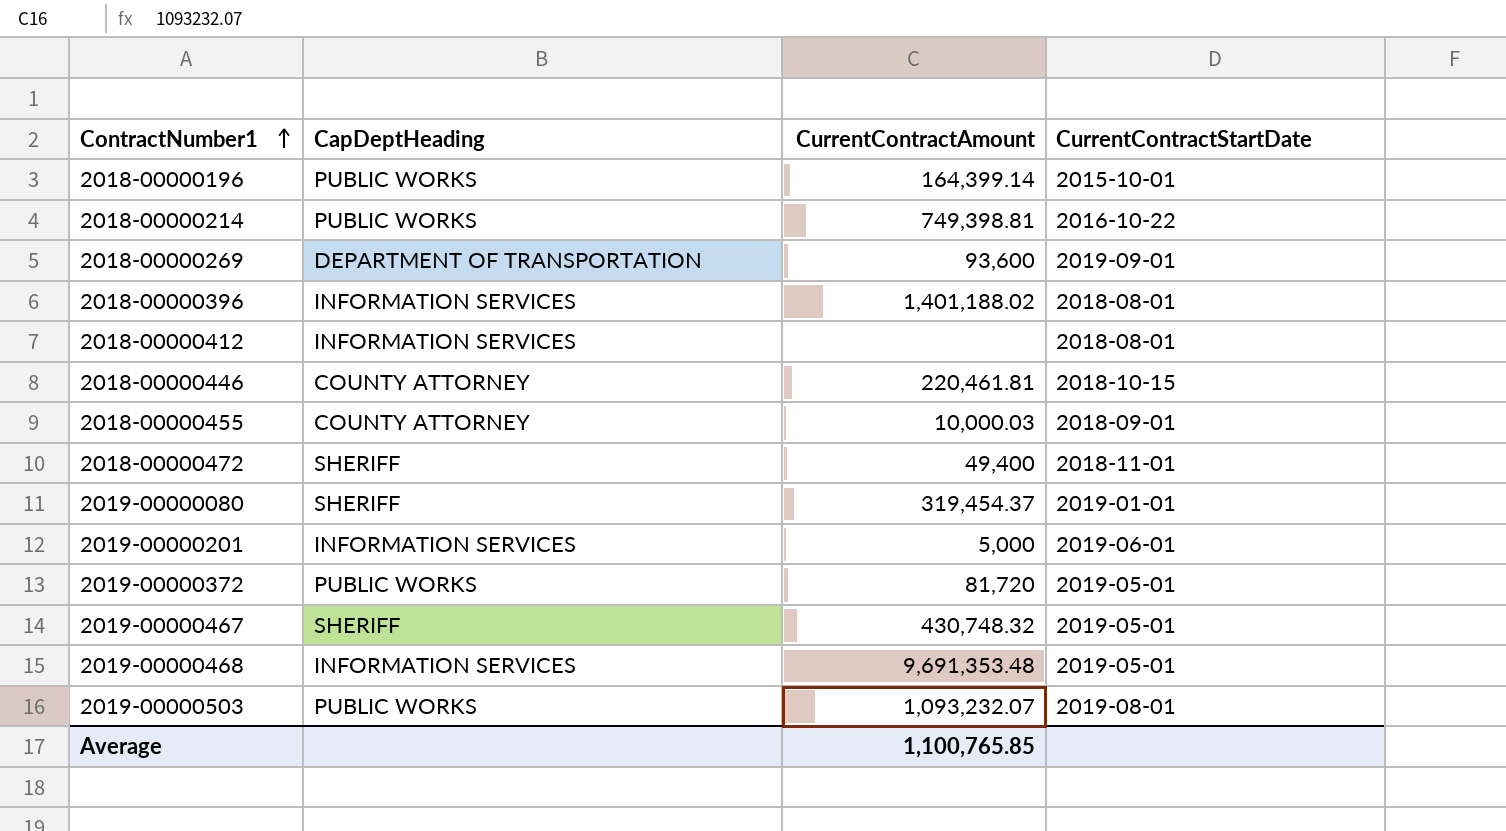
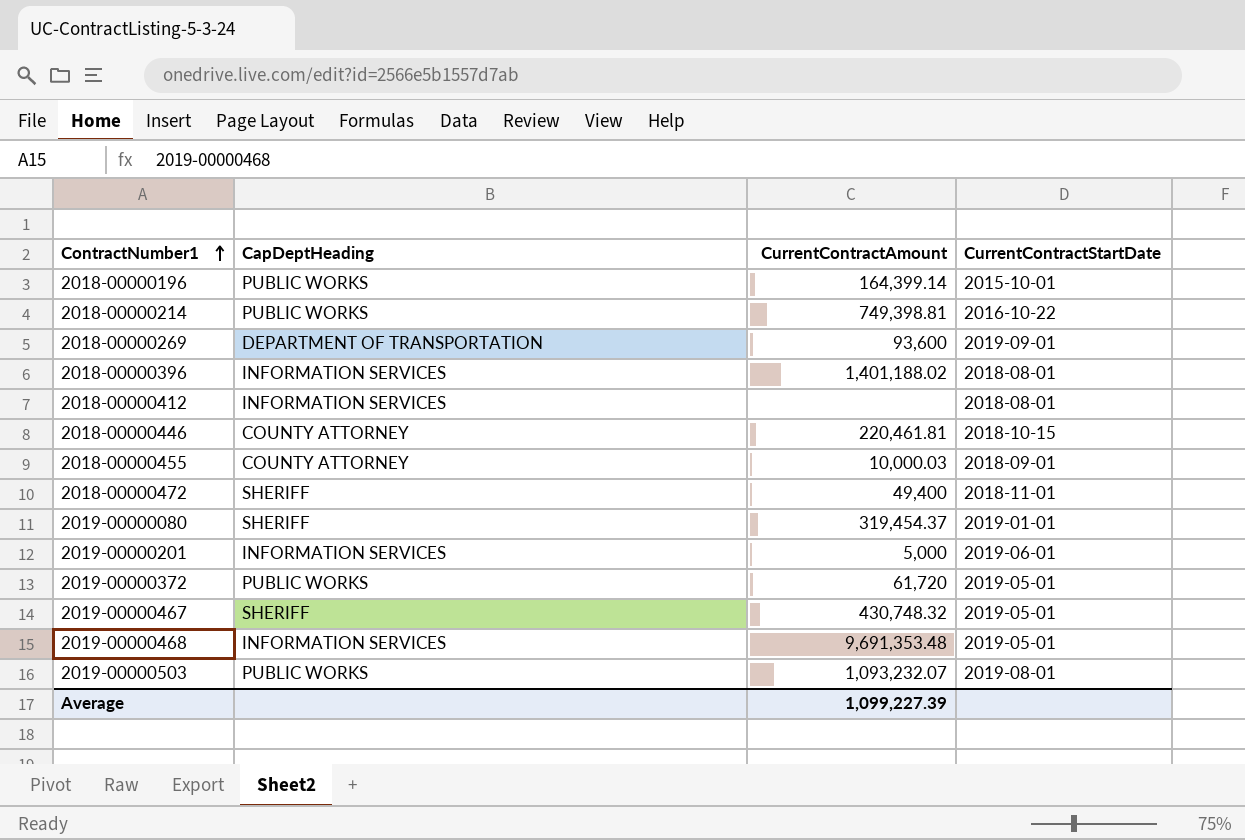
2019-00000372 | CurrentContractAmount: 81,720 -> 61,720
Average | CurrentContractAmount: 1,100,765.85 -> 1,099,227.39

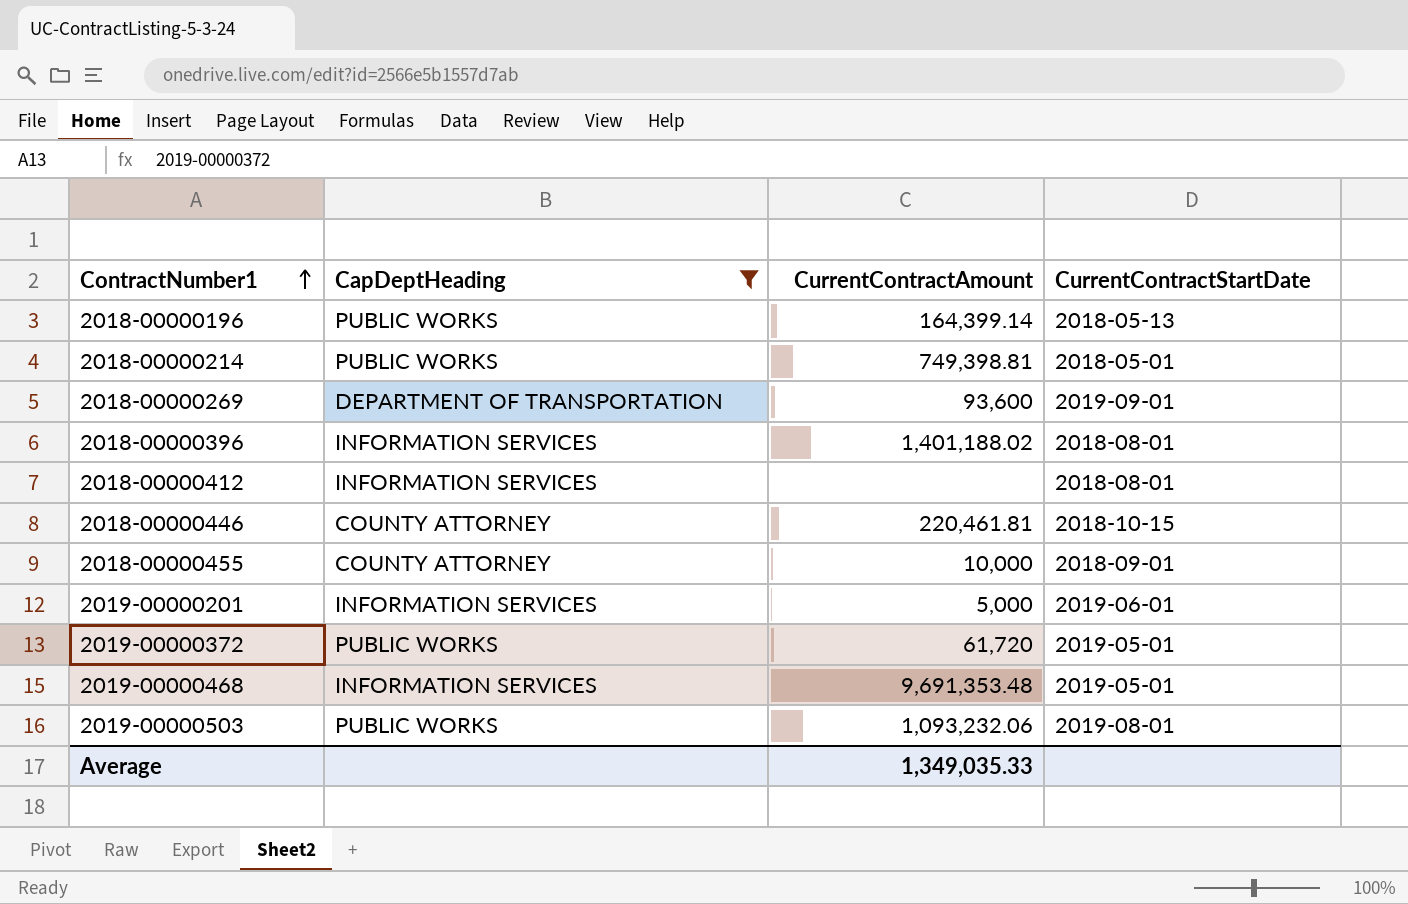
filter: none -> CapDeptHeading != SHERIFF
2018-00000196 | CurrentContractStartDate: 2015-10-01 -> 2018-05-13
2018-00000214 | CurrentContractStartDate: 2016-10-22 -> 2018-05-01
2018-00000455 | CurrentContractAmount: 10,000.03 -> 10,000
2019-00000503 | CurrentContractAmount: 1,093,232.07 -> 1,093,232.06
Average | CurrentContractAmount: 1,099,227.39 -> 1,349,035.33

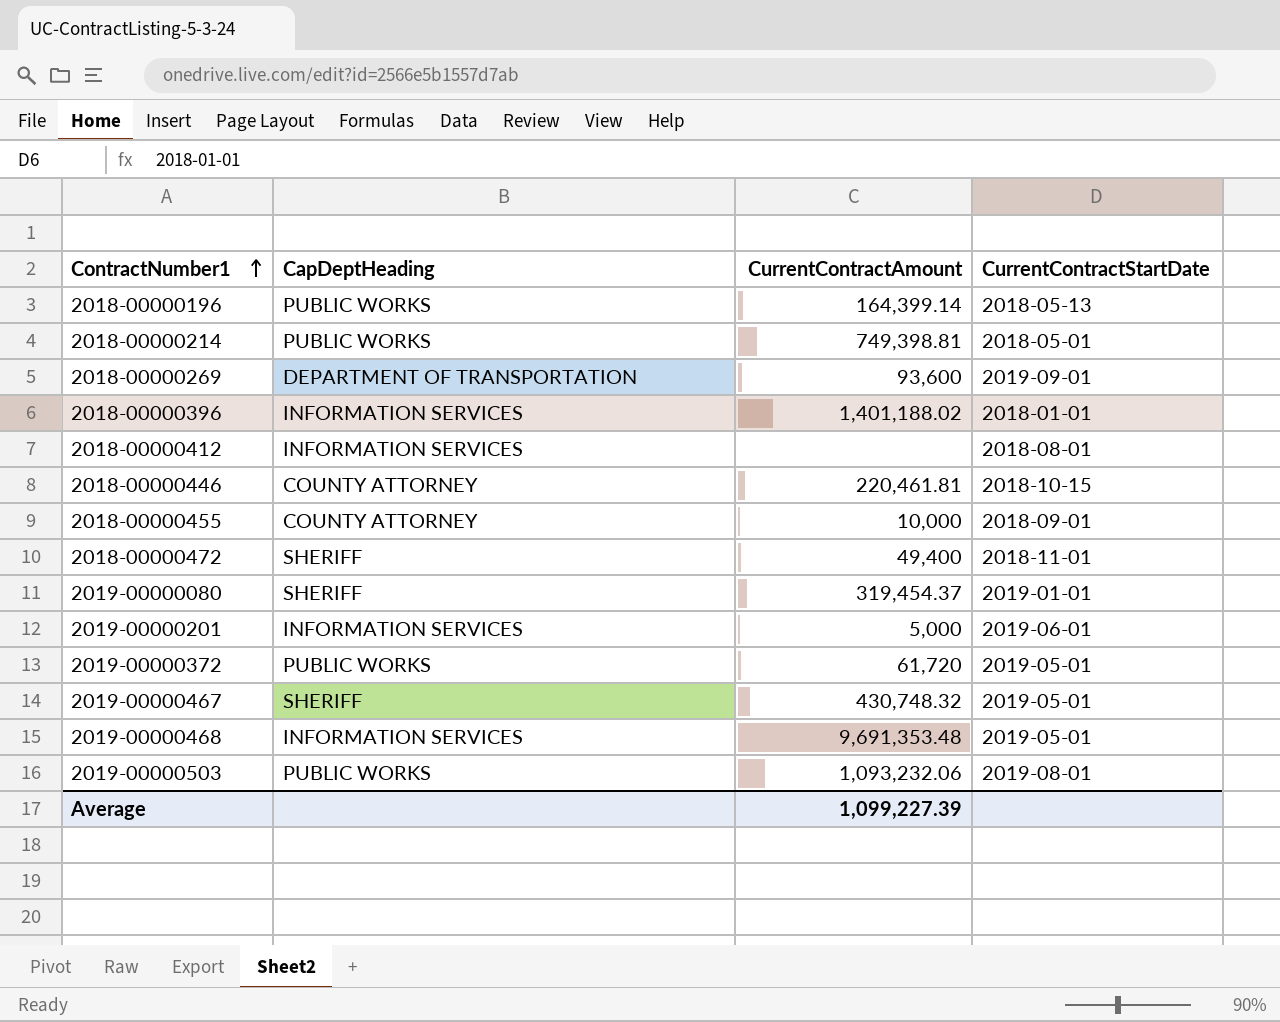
filter: CapDeptHeading != SHERIFF -> none
2018-00000396 | CurrentContractStartDate: 2018-08-01 -> 2018-01-01
Average | CurrentContractAmount: 1,349,035.33 -> 1,099,227.39

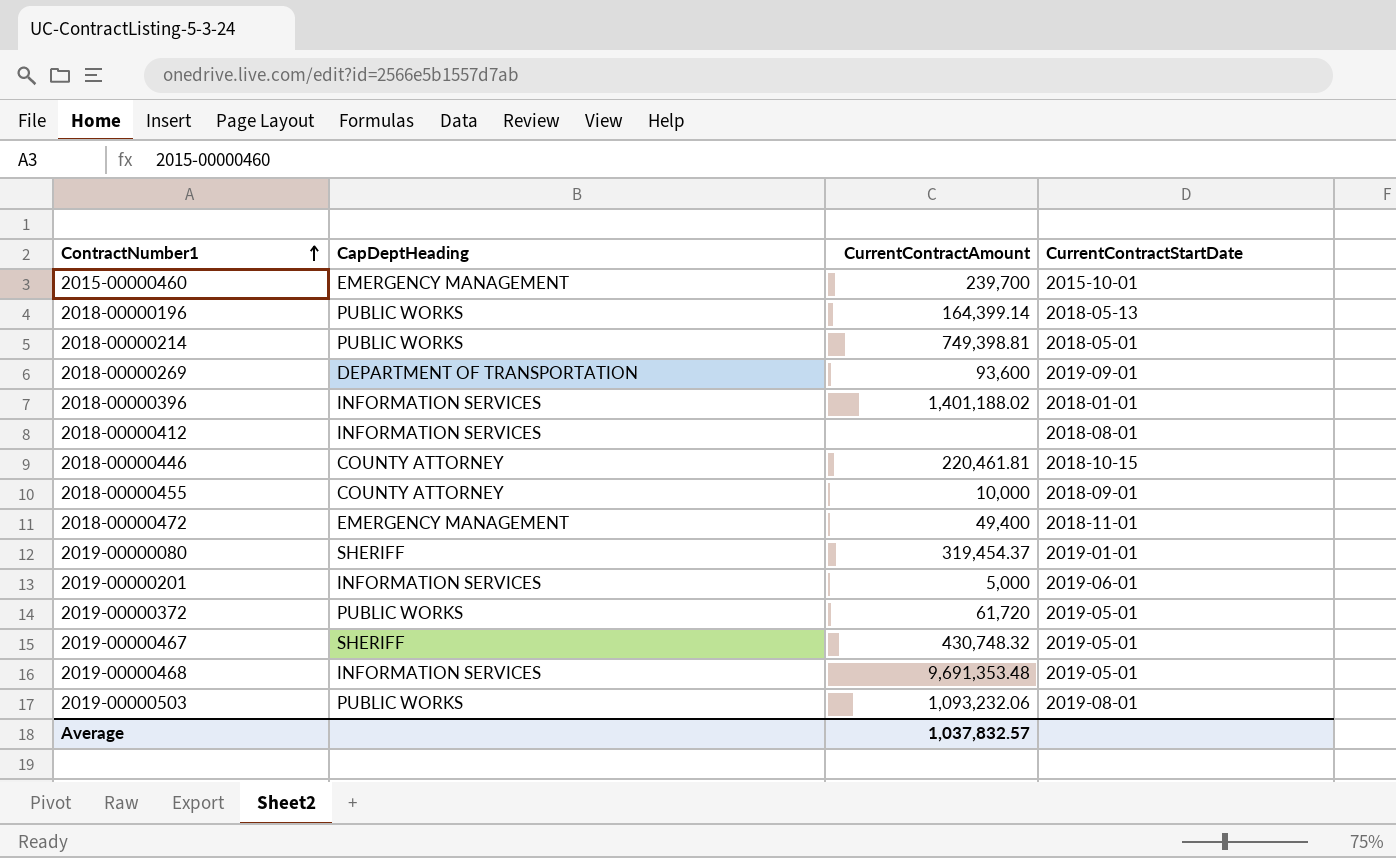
row 2015-00000460: none -> EMERGENCY MANAGEMENT | 239,700 | 2015-10-01
2018-00000472 | CapDeptHeading: SHERIFF -> EMERGENCY MANAGEMENT
Average | CurrentContractAmount: 1,099,227.39 -> 1,037,832.57

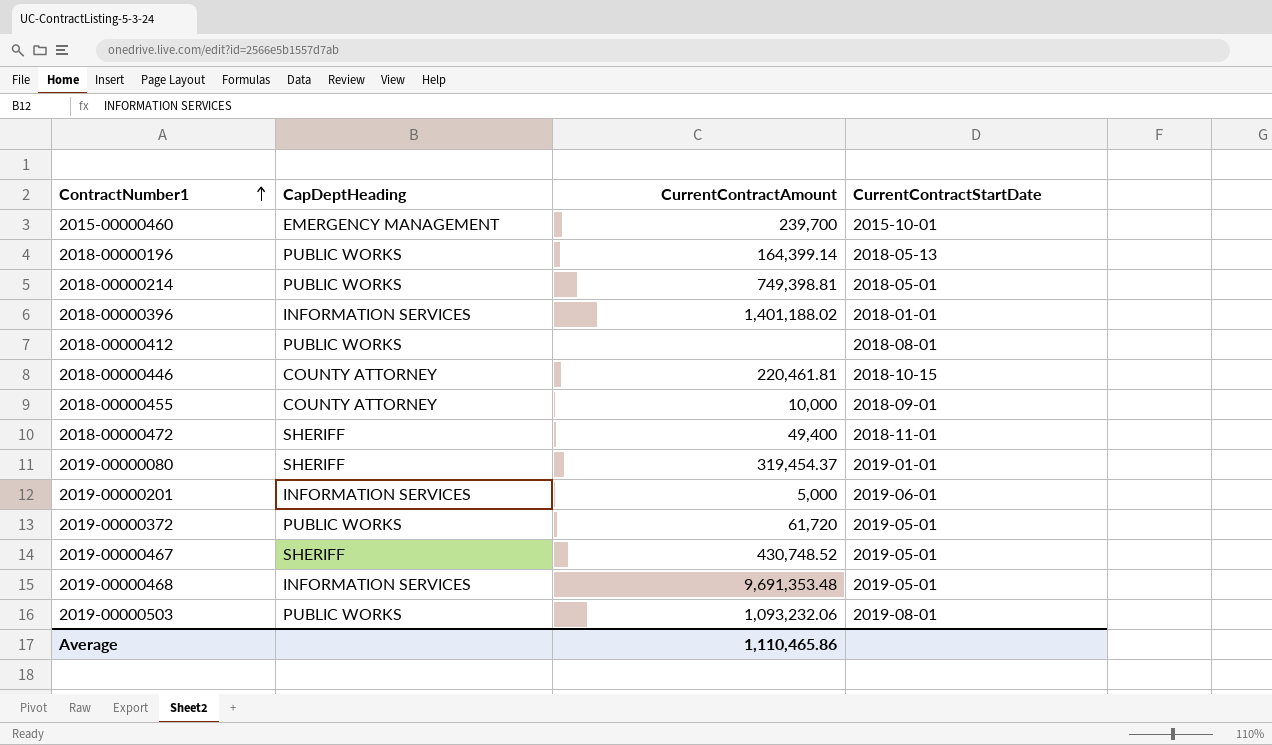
row 2018-00000269: DEPARTMENT OF TRANSPORTATION | 93,600 | 2019-09-01 -> none
2018-00000412 | CapDeptHeading: INFORMATION SERVICES -> PUBLIC WORKS
2018-00000472 | CapDeptHeading: EMERGENCY MANAGEMENT -> SHERIFF
2019-00000467 | CurrentContractAmount: 430,748.32 -> 430,748.52
Average | CurrentContractAmount: 1,037,832.57 -> 1,110,465.86

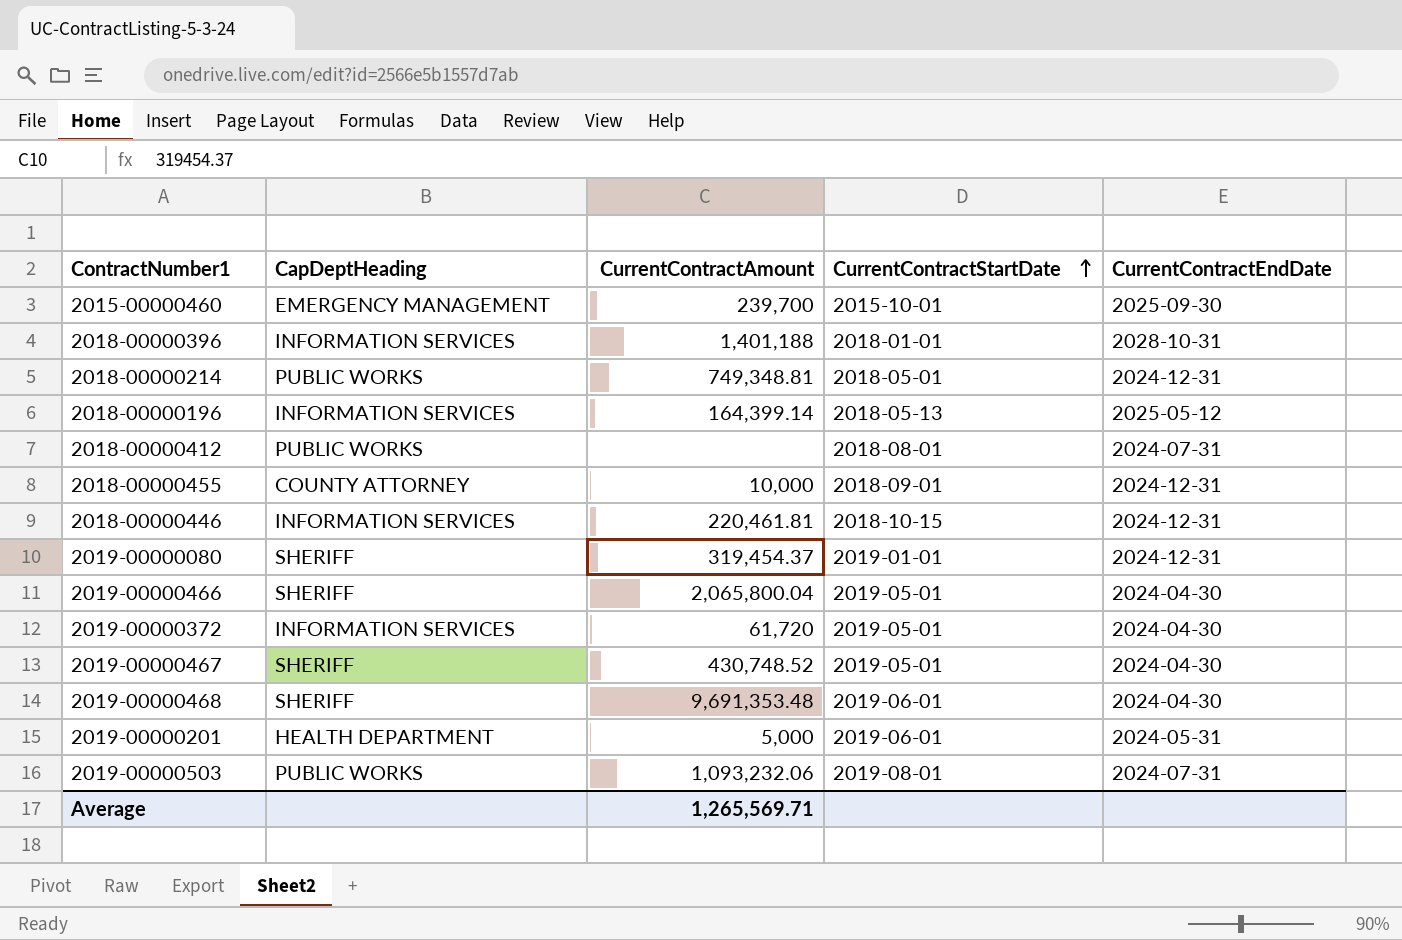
row order: ContractNumber1 ascending -> CurrentContractStartDate ascending
column CurrentContractEndDate | position: none -> 5
row 2018-00000472: SHERIFF | 49,400 | 2018-11-01 -> none
2018-00000396 | CurrentContractAmount: 1,401,188.02 -> 1,401,188
2018-00000214 | CurrentContractAmount: 749,398.81 -> 749,348.81
2018-00000196 | CapDeptHeading: PUBLIC WORKS -> INFORMATION SERVICES
2018-00000446 | CapDeptHeading: COUNTY ATTORNEY -> INFORMATION SERVICES
row 2019-00000466: none -> SHERIFF | 2,065,800.04 | 2019-05-01 | 2024-04-30
2019-00000372 | CapDeptHeading: PUBLIC WORKS -> INFORMATION SERVICES
2019-00000468 | CapDeptHeading: INFORMATION SERVICES -> SHERIFF
2019-00000468 | CurrentContractStartDate: 2019-05-01 -> 2019-06-01
2019-00000201 | CapDeptHeading: INFORMATION SERVICES -> HEALTH DEPARTMENT
Average | CurrentContractAmount: 1,110,465.86 -> 1,265,569.71

